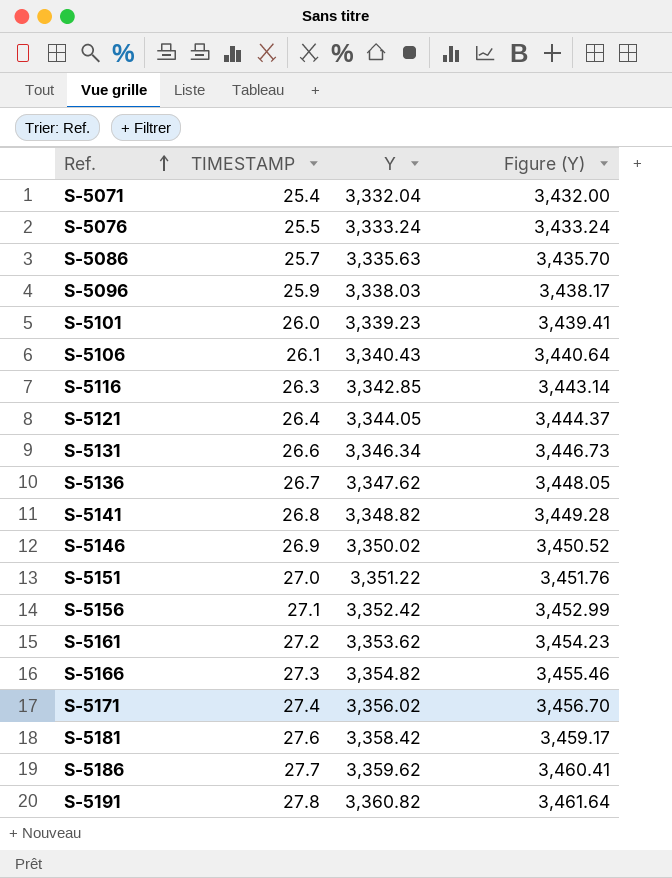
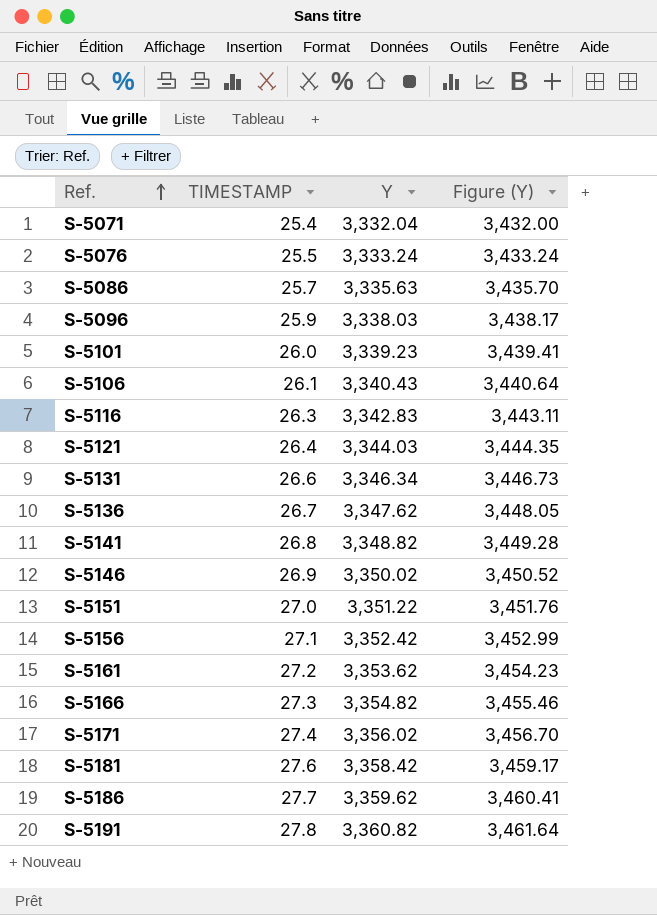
S-5116 | Y: 3,342.85 -> 3,342.83
S-5116 | Figure (Y): 3,443.14 -> 3,443.11
S-5121 | Y: 3,344.05 -> 3,344.03
S-5121 | Figure (Y): 3,444.37 -> 3,444.35

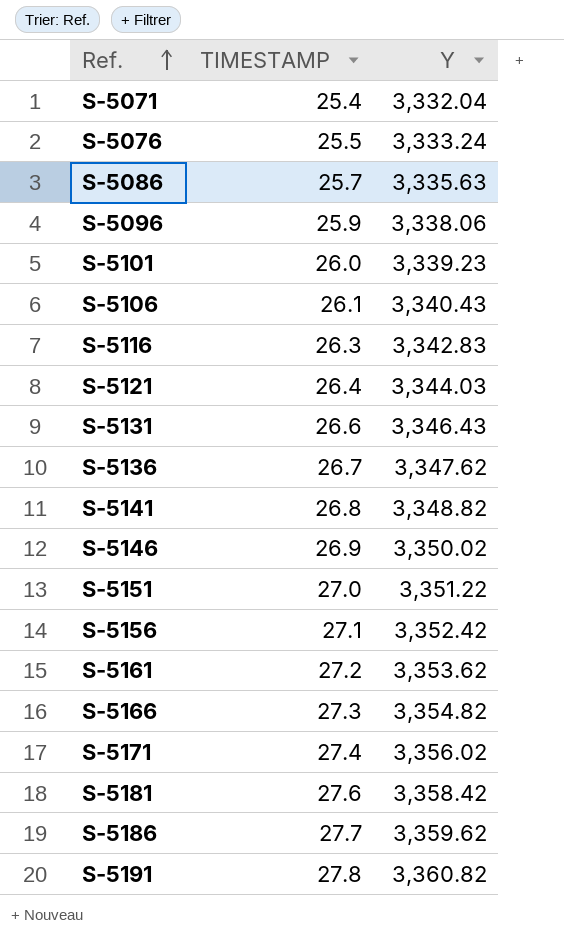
column Figure (Y) | formula: [Y] * 1.03 -> none
S-5096 | Y: 3,338.03 -> 3,338.06
S-5131 | Y: 3,346.34 -> 3,346.43

